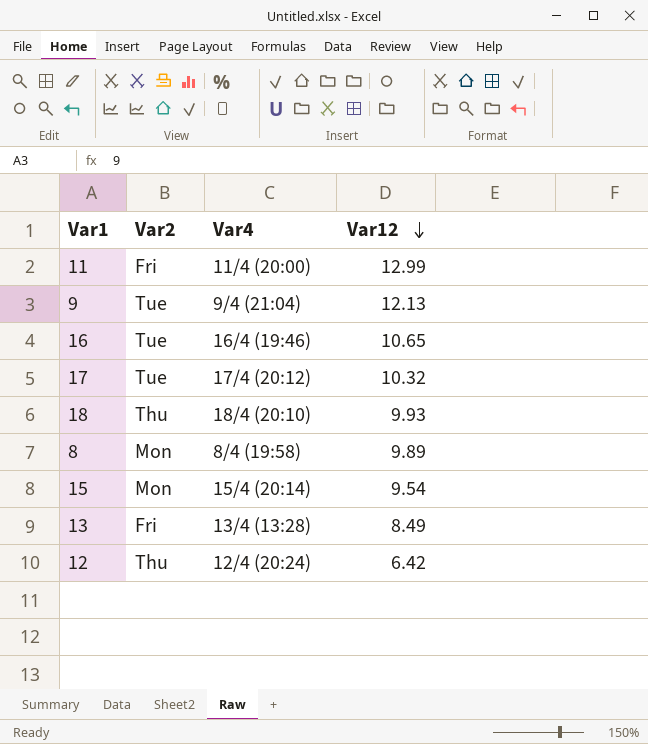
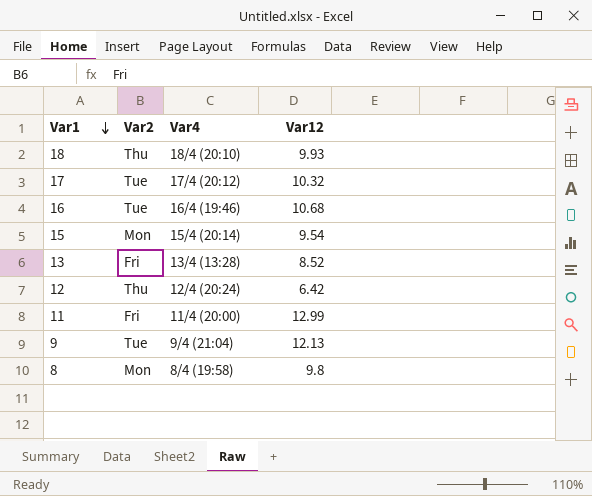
row order: Var12 descending -> Var1 descending
16 | Var12: 10.65 -> 10.68
13 | Var12: 8.49 -> 8.52
8 | Var12: 9.89 -> 9.8

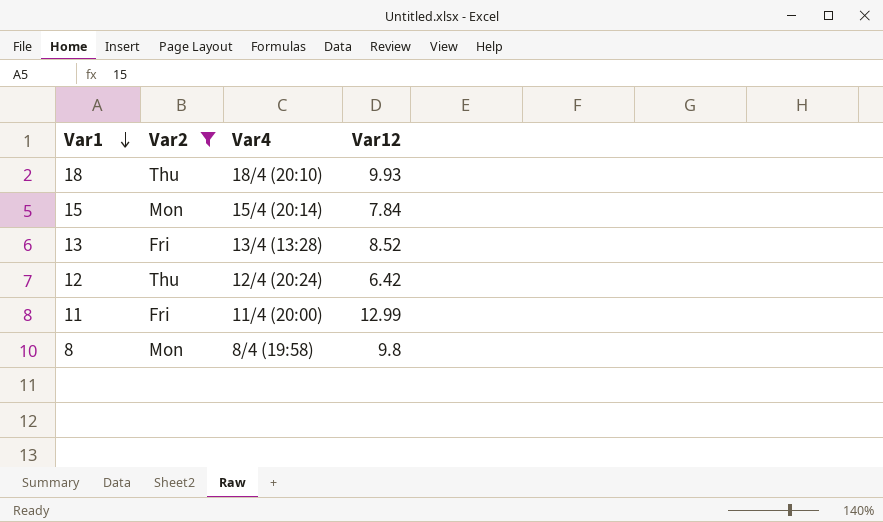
filter: none -> Var2 != Tue
15 | Var12: 9.54 -> 7.84

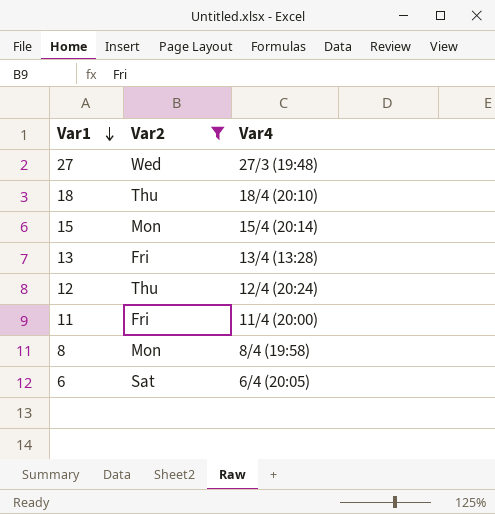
column Var12 | position: 4 -> none
row 27: none -> Wed | 27/3 (19:48)
row 6: none -> Sat | 6/4 (20:05)

